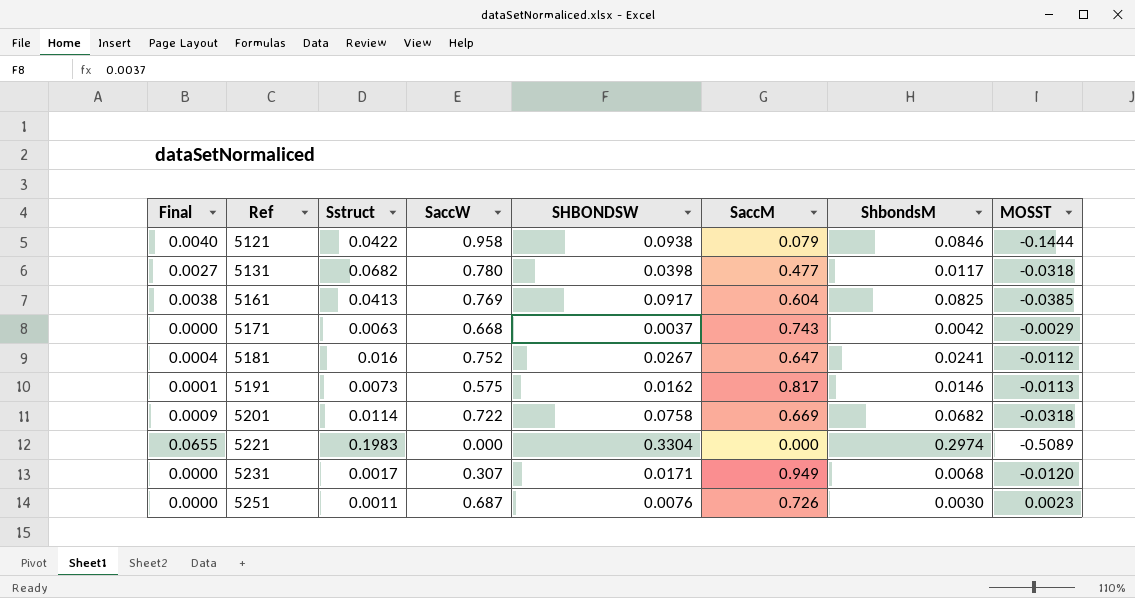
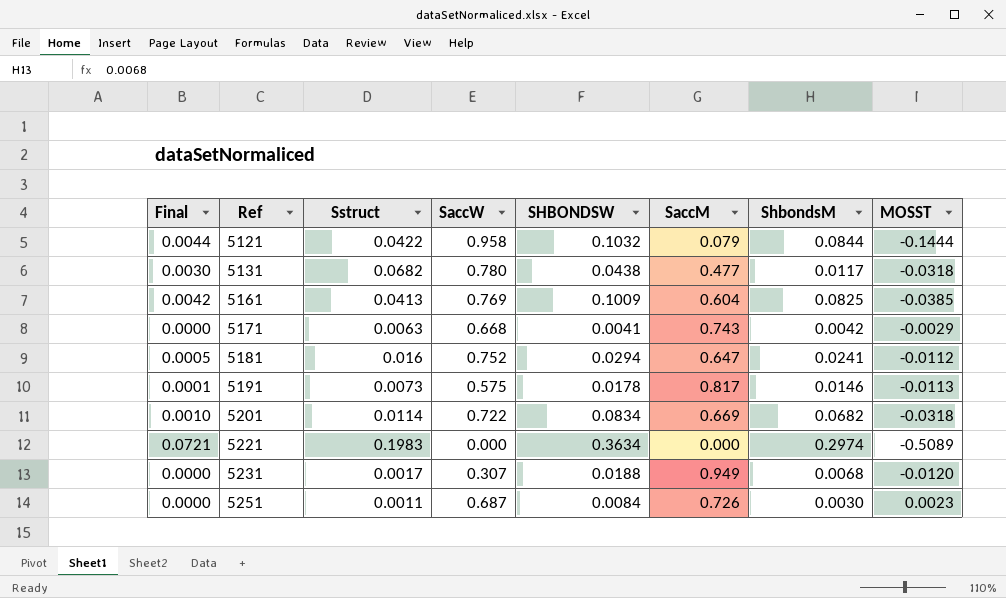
5121 | Final: 0.0040 -> 0.0044
5121 | SHBONDSW: 0.0938 -> 0.1032
5121 | ShbondsM: 0.0846 -> 0.0844
5131 | Final: 0.0027 -> 0.0030
5131 | SHBONDSW: 0.0398 -> 0.0438
5161 | Final: 0.0038 -> 0.0042
5161 | SHBONDSW: 0.0917 -> 0.1009
5171 | SHBONDSW: 0.0037 -> 0.0041
5181 | Final: 0.0004 -> 0.0005
5181 | SHBONDSW: 0.0267 -> 0.0294
5191 | SHBONDSW: 0.0162 -> 0.0178
5201 | Final: 0.0009 -> 0.0010
5201 | SHBONDSW: 0.0758 -> 0.0834
5221 | Final: 0.0655 -> 0.0721
5221 | SHBONDSW: 0.3304 -> 0.3634
5231 | SHBONDSW: 0.0171 -> 0.0188
5251 | SHBONDSW: 0.0076 -> 0.0084

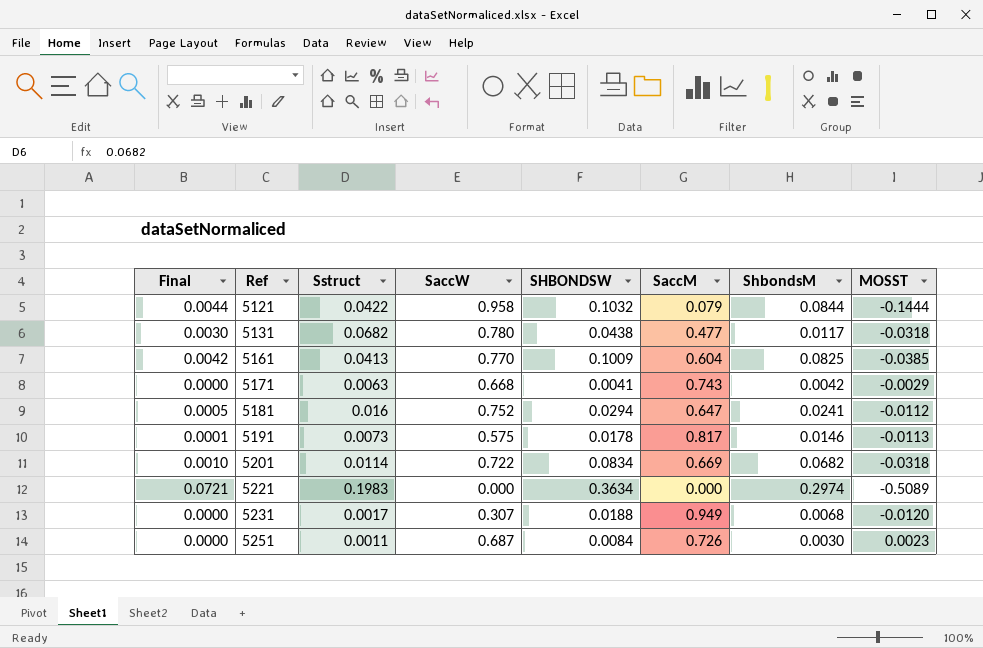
5161 | SaccW: 0.769 -> 0.770

